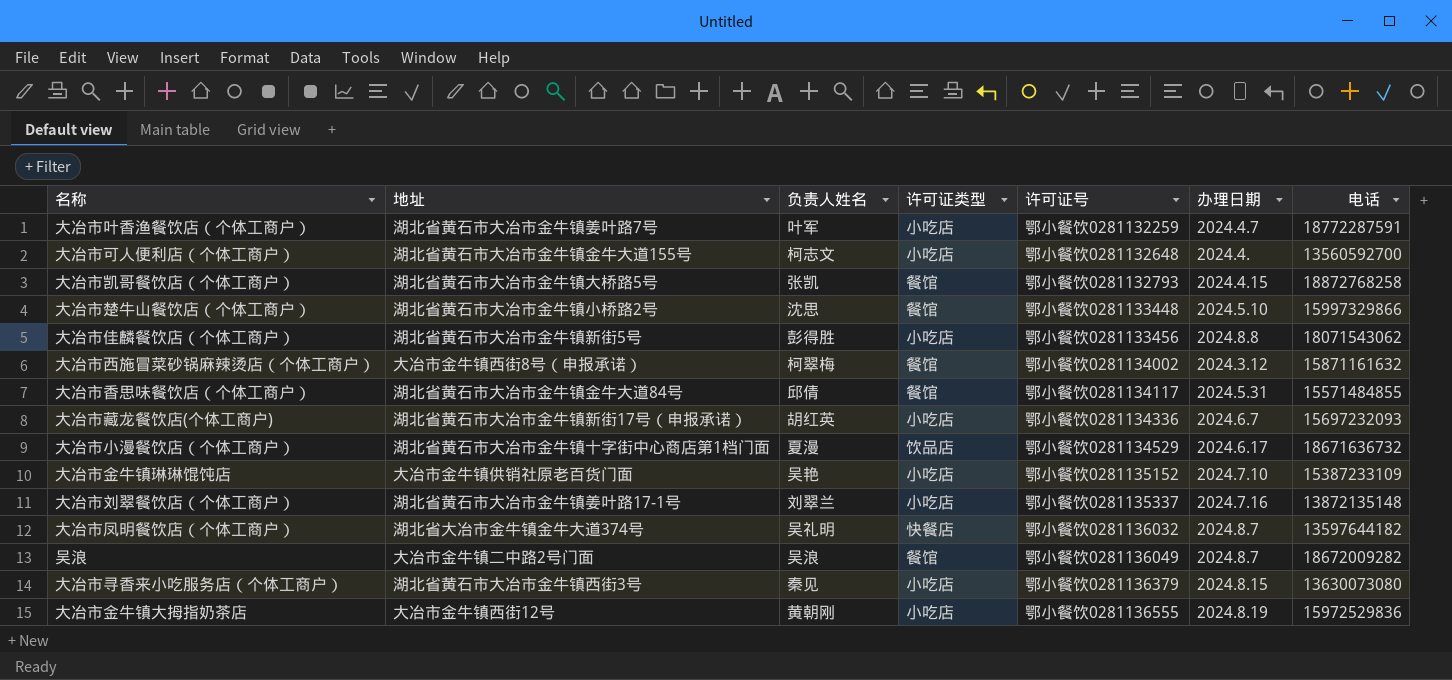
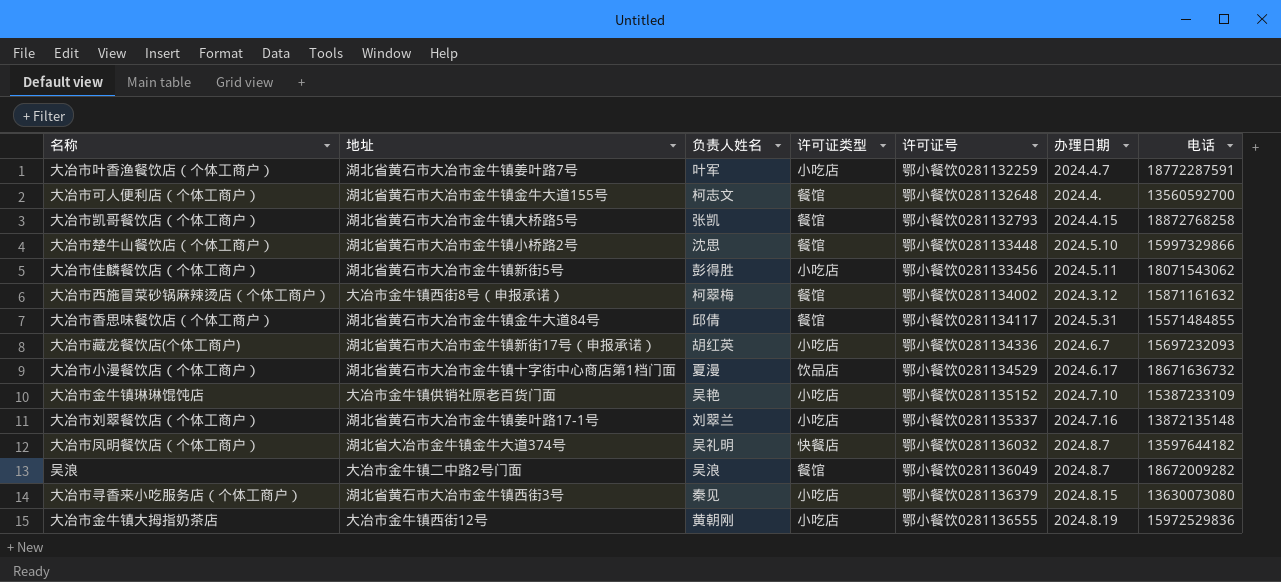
大冶市可人便利店（个体工商户） | 许可证类型: 小吃店 -> 餐馆
大冶市佳麟餐饮店（个体工商户） | 办理日期: 2024.8.8 -> 2024.5.11

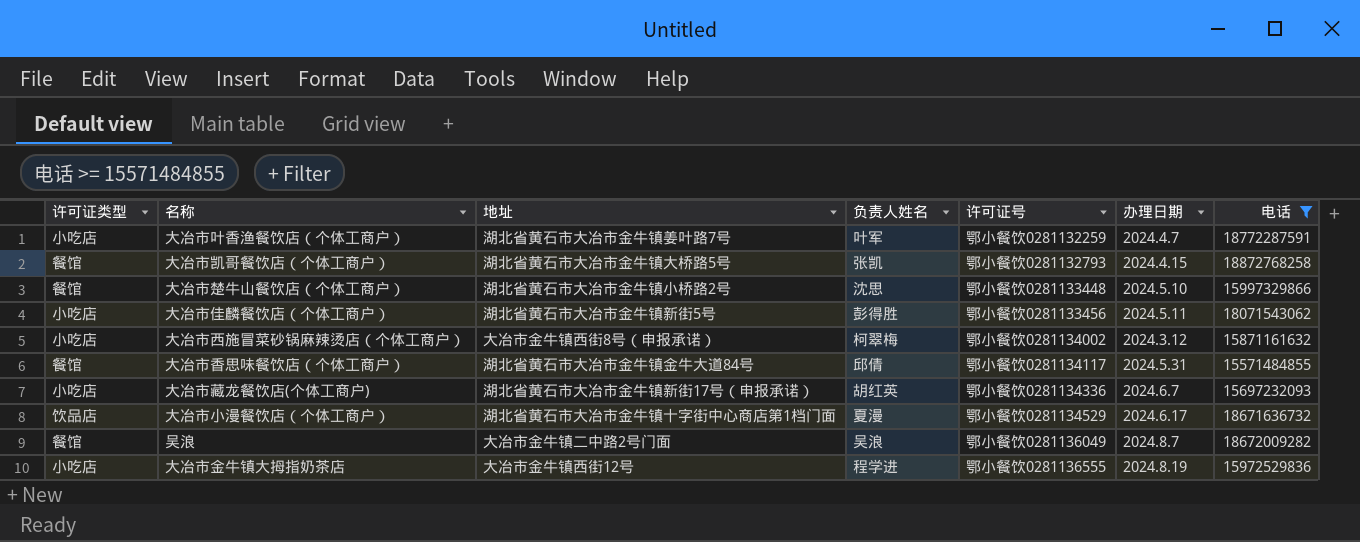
filter: none -> 电话 >= 15571484855
column 许可证类型 | position: 4 -> 1
大冶市西施冒菜砂锅麻辣烫店（个体工商户） | 许可证类型: 餐馆 -> 小吃店
大冶市金牛镇大拇指奶茶店 | 负责人姓名: 黄朝刚 -> 程学进

